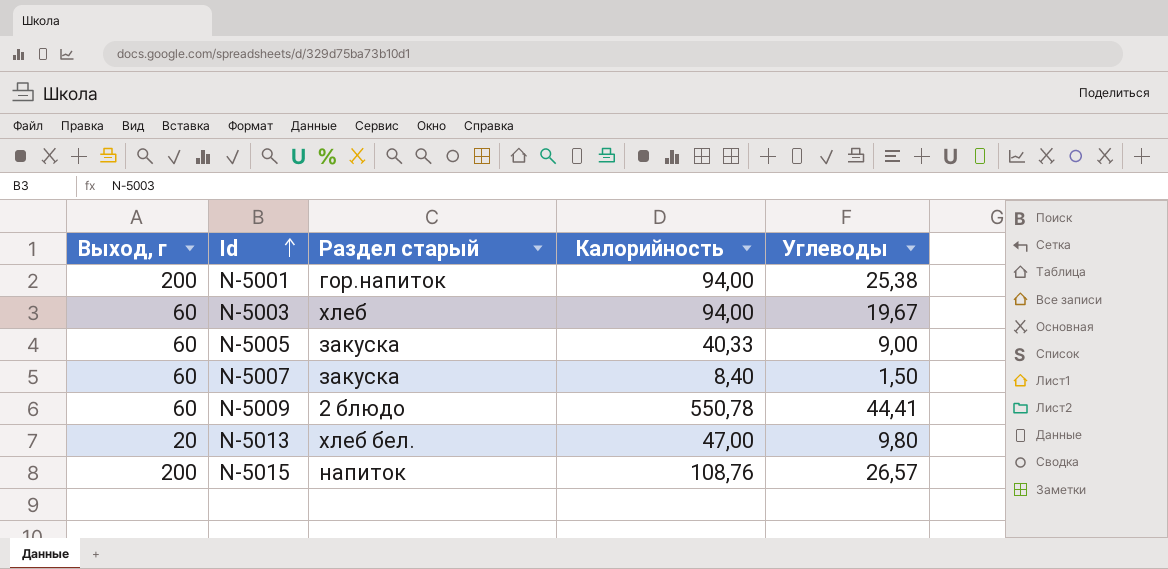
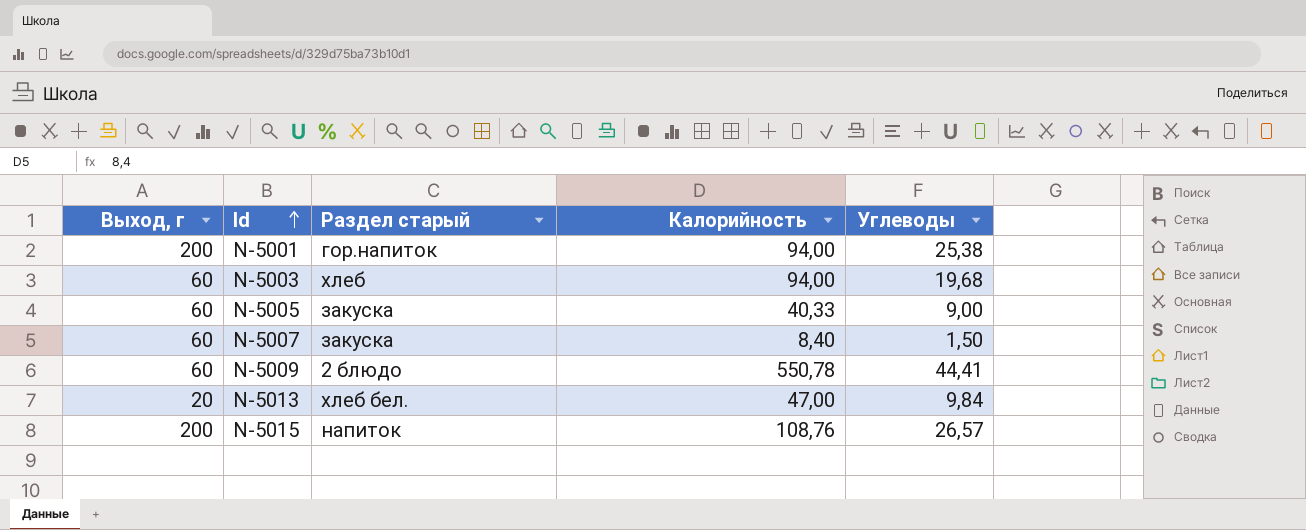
N-5003 | Углеводы: 19,67 -> 19,68
N-5013 | Углеводы: 9,80 -> 9,84

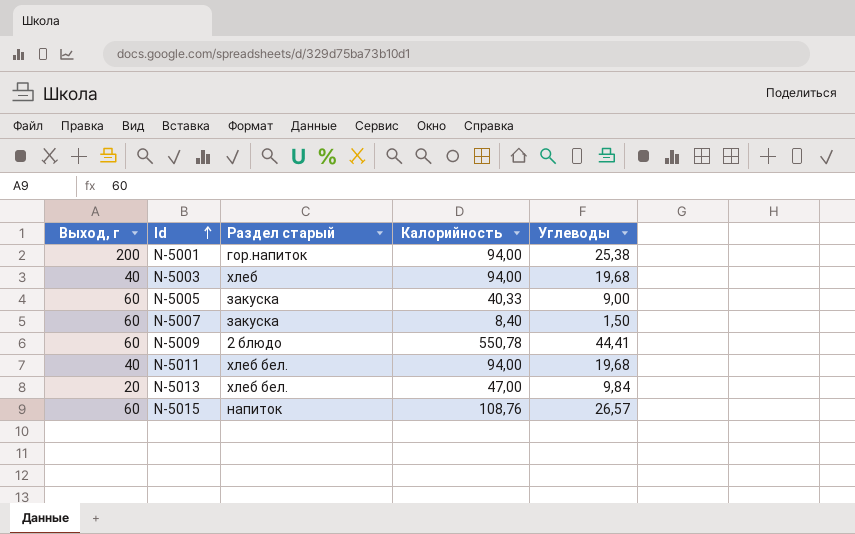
N-5003 | Выход, г: 60 -> 40
row N-5011: none -> 40 | хлеб бел. | 94,00 | 19,68
N-5015 | Выход, г: 200 -> 60

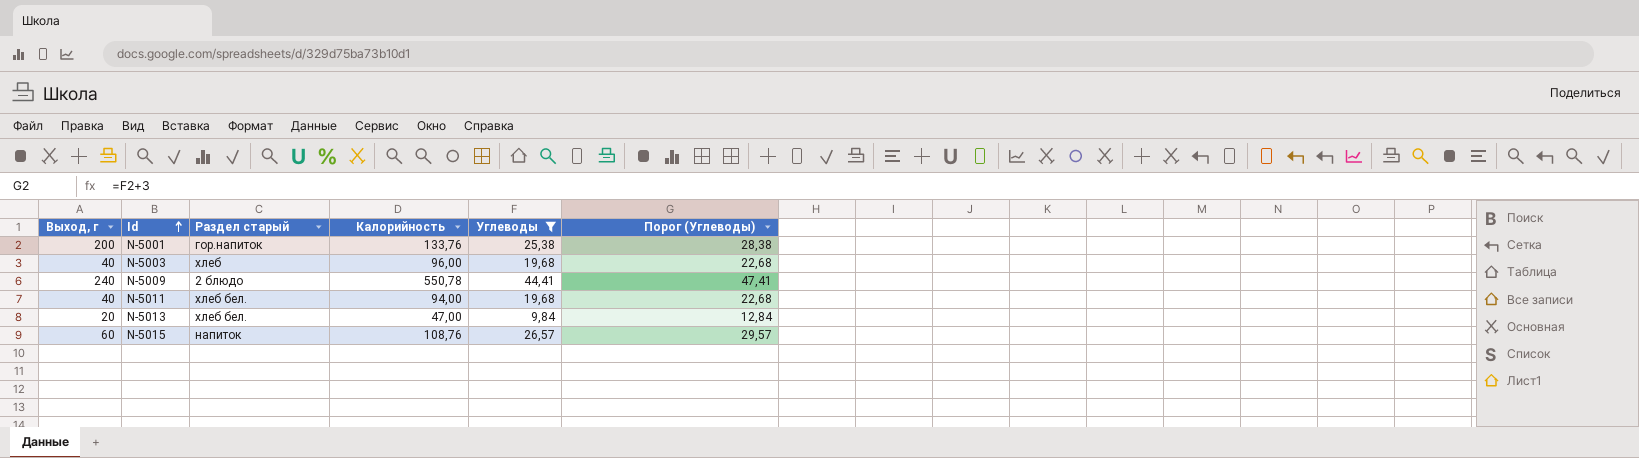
filter: none -> Углеводы >= 9,84
column Порог (Углеводы) | formula: none -> [Углеводы] + 3
N-5001 | Калорийность: 94,00 -> 133,76
N-5003 | Калорийность: 94,00 -> 96,00
N-5009 | Выход, г: 60 -> 240

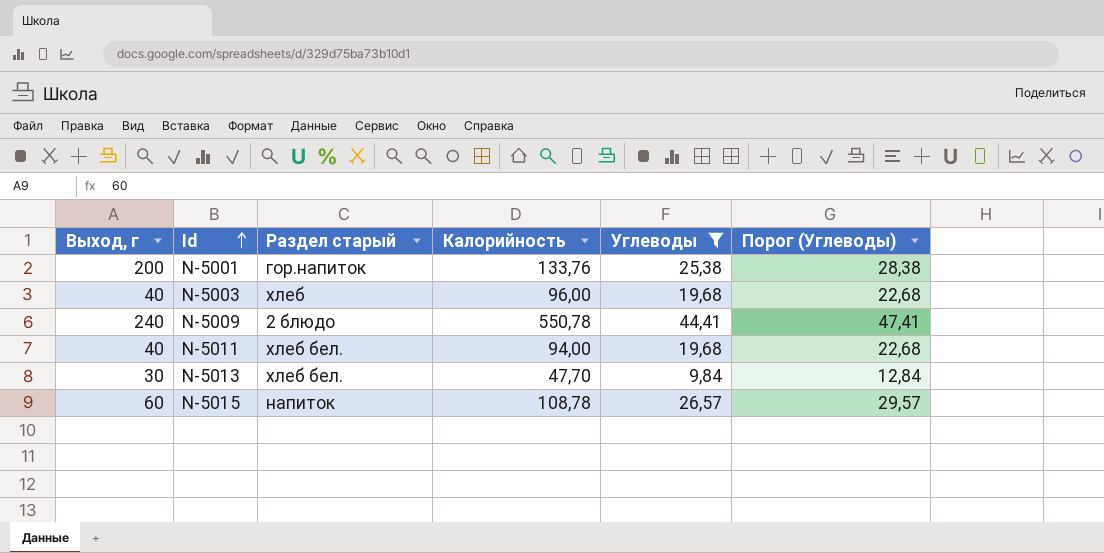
N-5013 | Выход, г: 20 -> 30
N-5013 | Калорийность: 47,00 -> 47,70
N-5015 | Калорийность: 108,76 -> 108,78

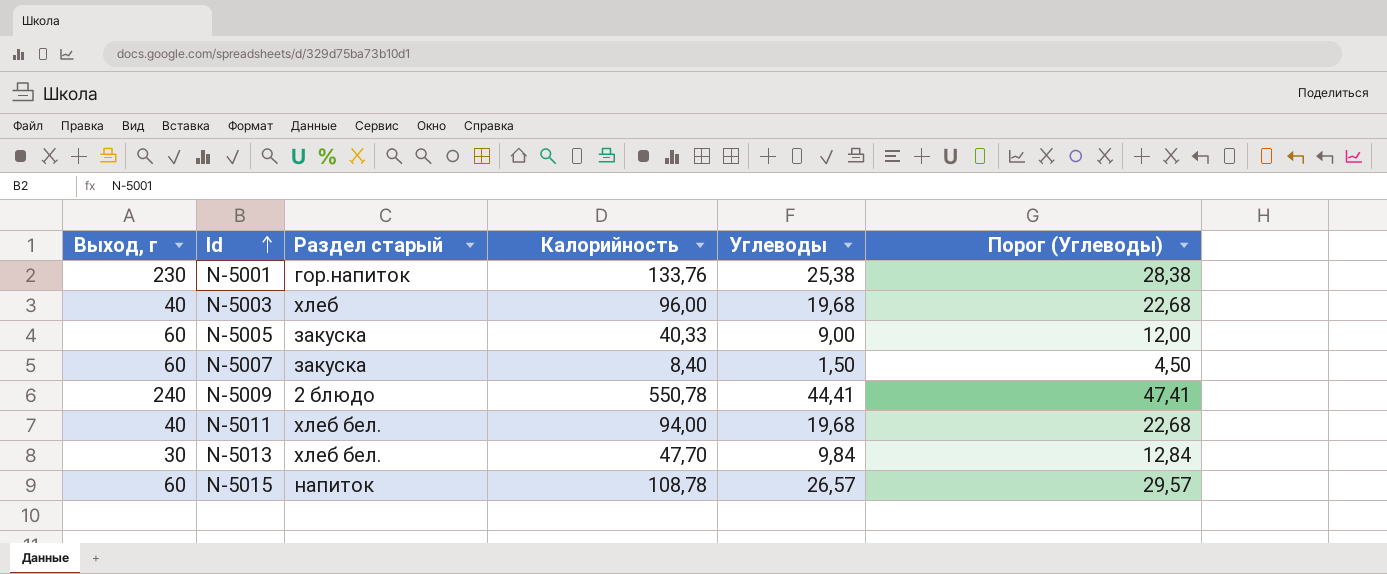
filter: Углеводы >= 9,84 -> none
N-5001 | Выход, г: 200 -> 230

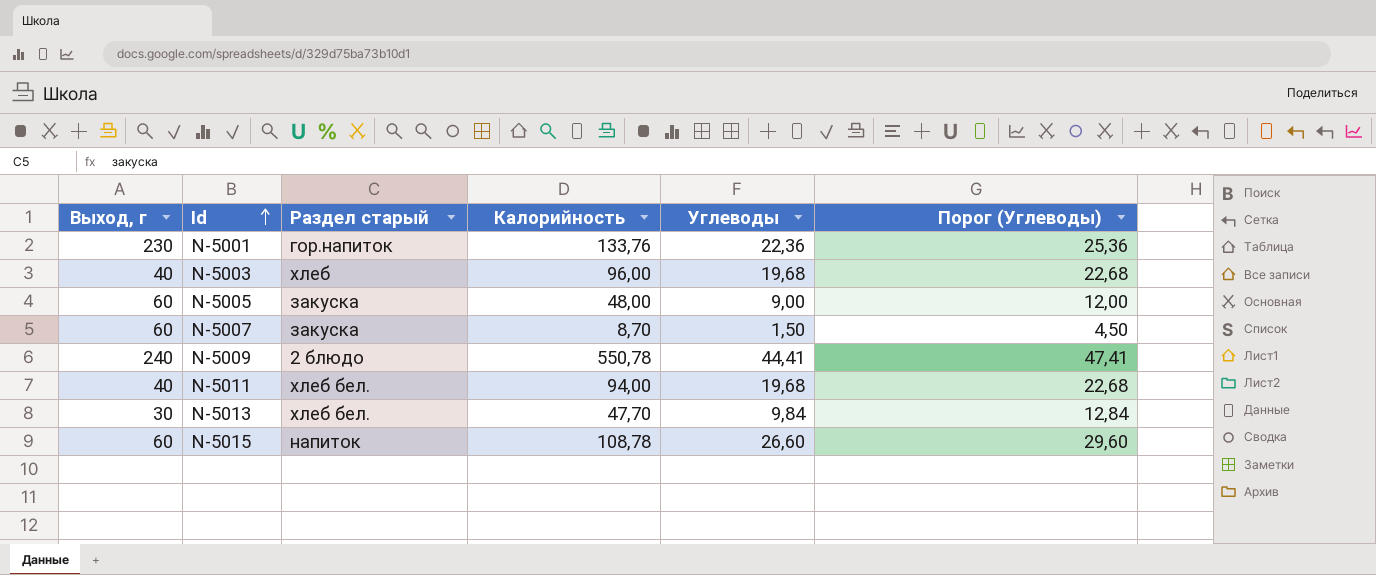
N-5001 | Углеводы: 25,38 -> 22,36
N-5001 | Порог (Углеводы): 28,38 -> 25,36
N-5005 | Калорийность: 40,33 -> 48,00
N-5007 | Калорийность: 8,40 -> 8,70
N-5015 | Углеводы: 26,57 -> 26,60
N-5015 | Порог (Углеводы): 29,57 -> 29,60

